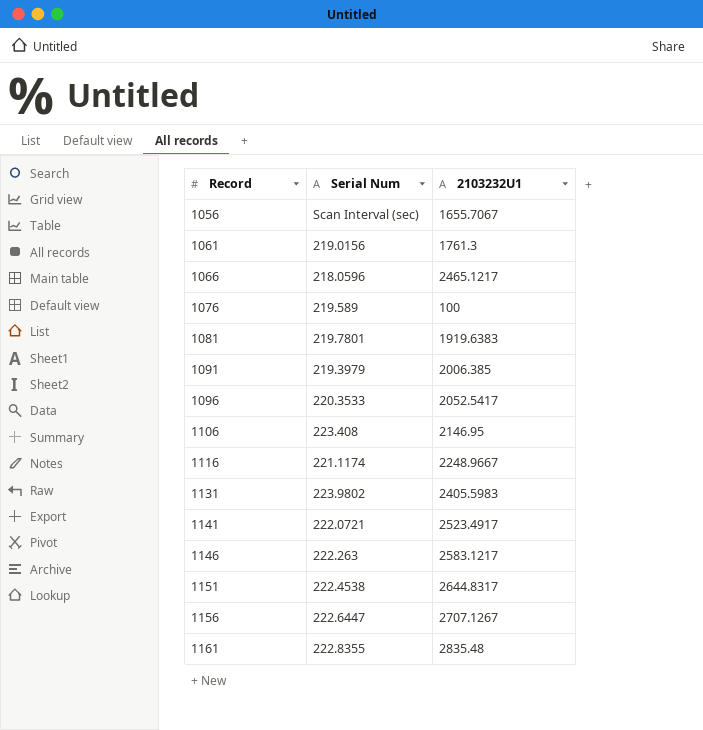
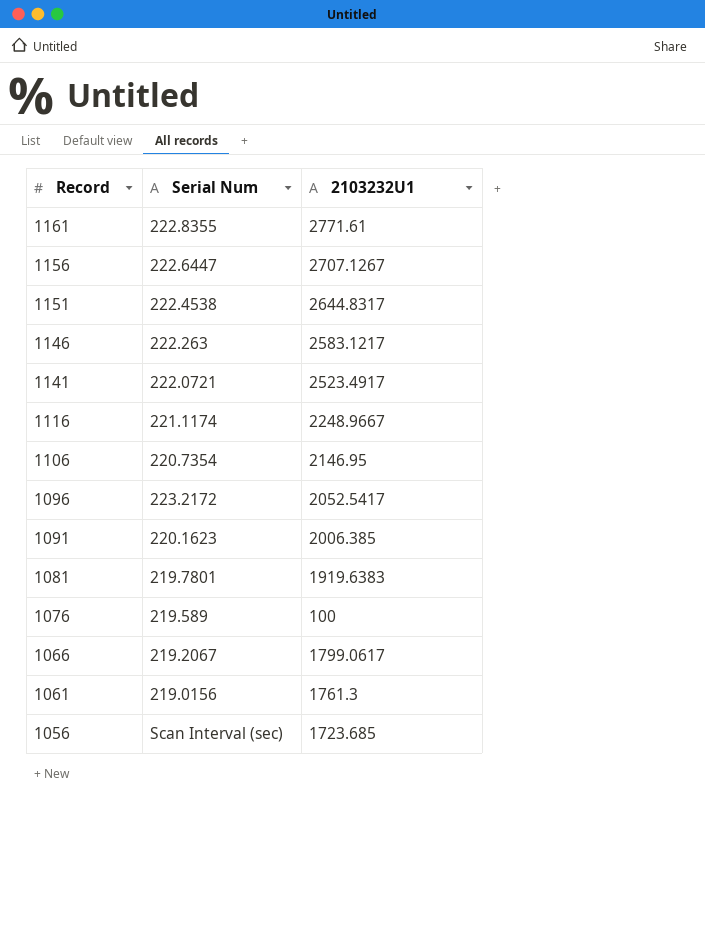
row order: Record ascending -> Record descending
row 1131: 223.9802 | 2405.5983 -> none
1161 | 2103232U1: 2835.48 -> 2771.61
1106 | Serial Num: 223.408 -> 220.7354
1096 | Serial Num: 220.3533 -> 223.2172
1091 | Serial Num: 219.3979 -> 220.1623
1066 | Serial Num: 218.0596 -> 219.2067
1066 | 2103232U1: 2465.1217 -> 1799.0617
1056 | 2103232U1: 1655.7067 -> 1723.685

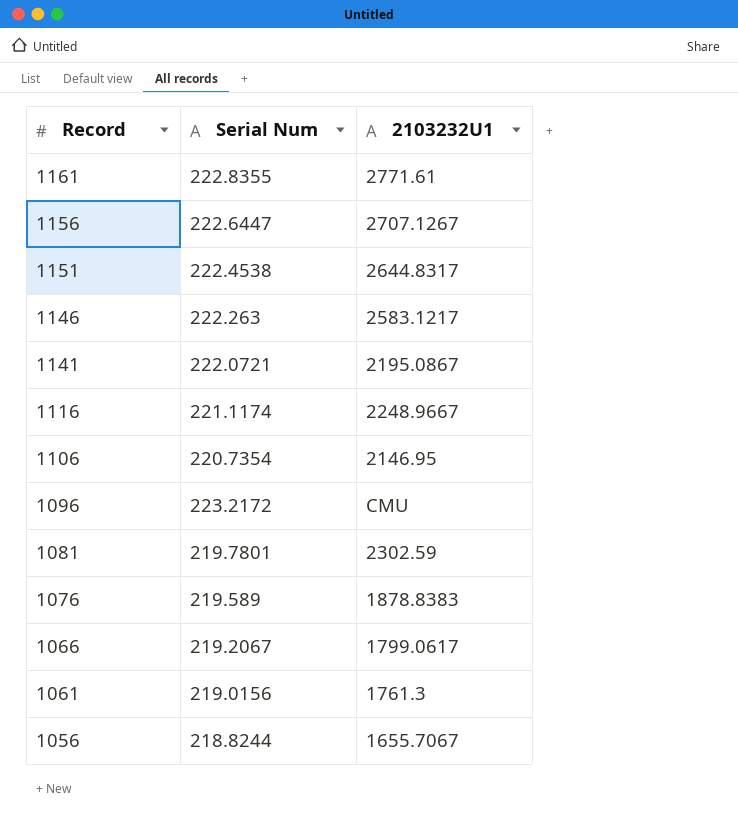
row 1091: 220.1623 | 2006.385 -> none
1141 | 2103232U1: 2523.4917 -> 2195.0867
1096 | 2103232U1: 2052.5417 -> CMU
1081 | 2103232U1: 1919.6383 -> 2302.59
1076 | 2103232U1: 100 -> 1878.8383
1056 | Serial Num: Scan Interval (sec) -> 218.8244
1056 | 2103232U1: 1723.685 -> 1655.7067

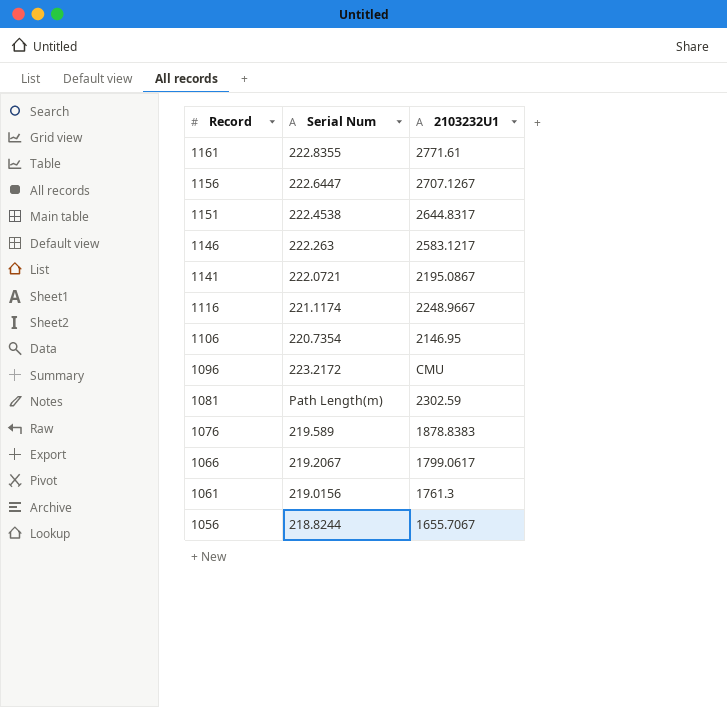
1081 | Serial Num: 219.7801 -> Path Length(m)

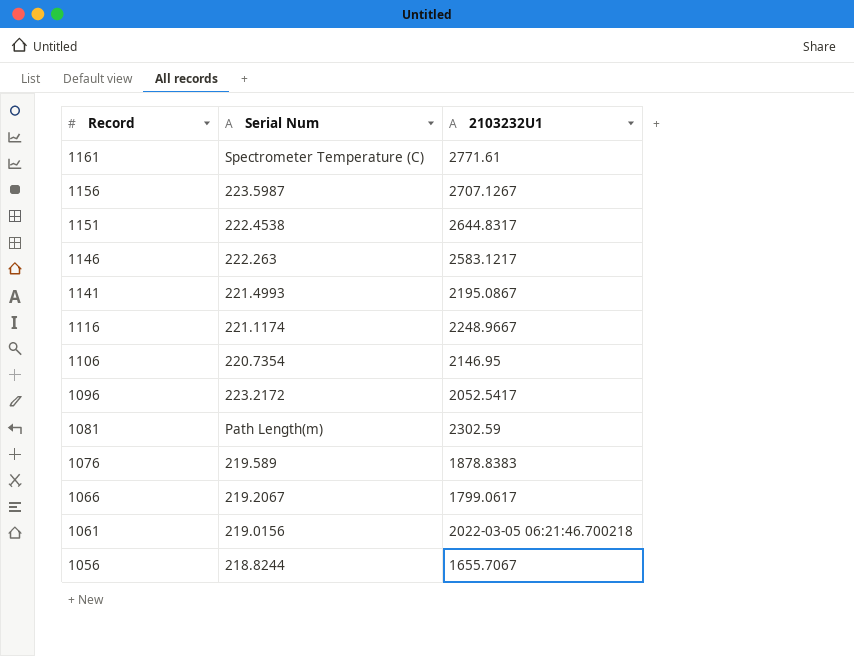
1161 | Serial Num: 222.8355 -> Spectrometer Temperature (C)
1156 | Serial Num: 222.6447 -> 223.5987
1141 | Serial Num: 222.0721 -> 221.4993
1096 | 2103232U1: CMU -> 2052.5417
1061 | 2103232U1: 1761.3 -> 2022-03-05 06:21:46.700218

